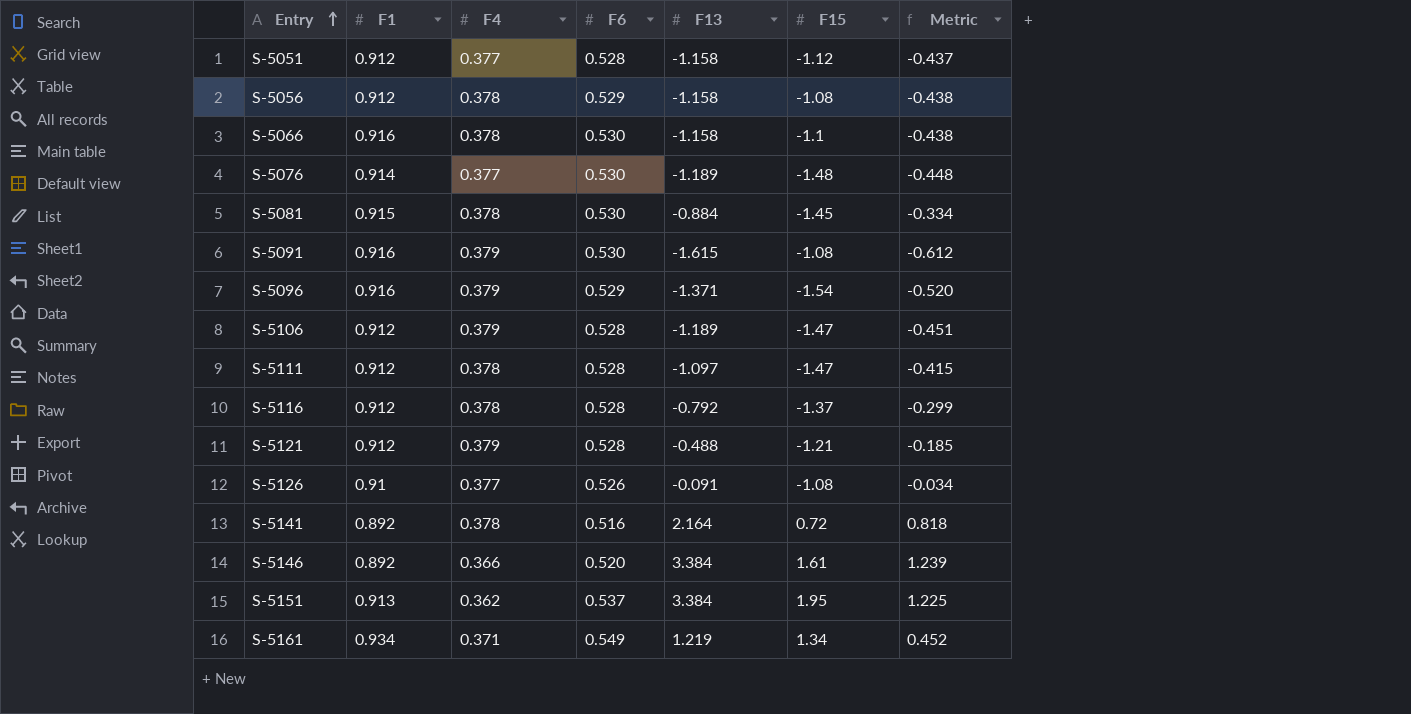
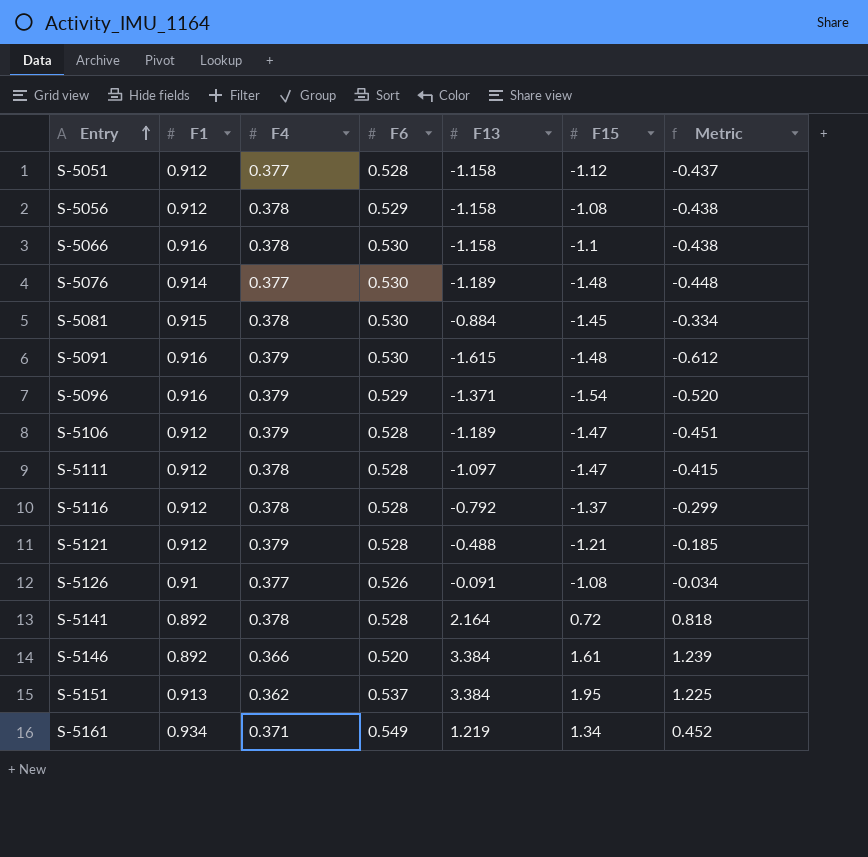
S-5091 | F15: -1.08 -> -1.48
S-5141 | F6: 0.516 -> 0.528

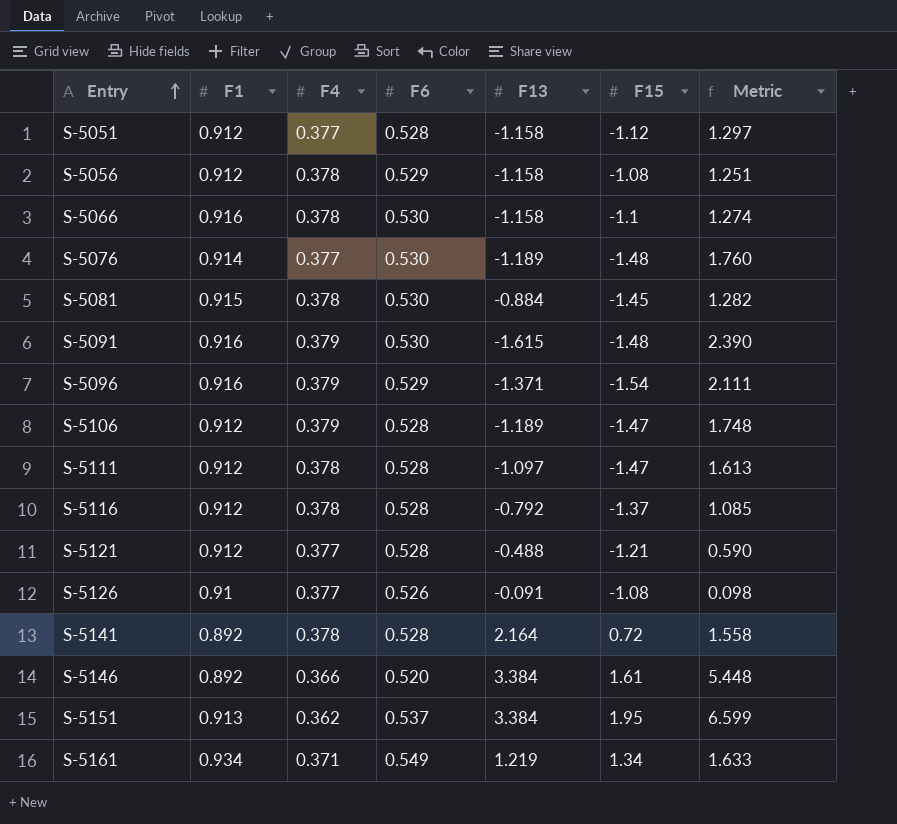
column Metric | formula: [F4] * [F13] -> [F13] * [F15]
S-5121 | F4: 0.379 -> 0.377

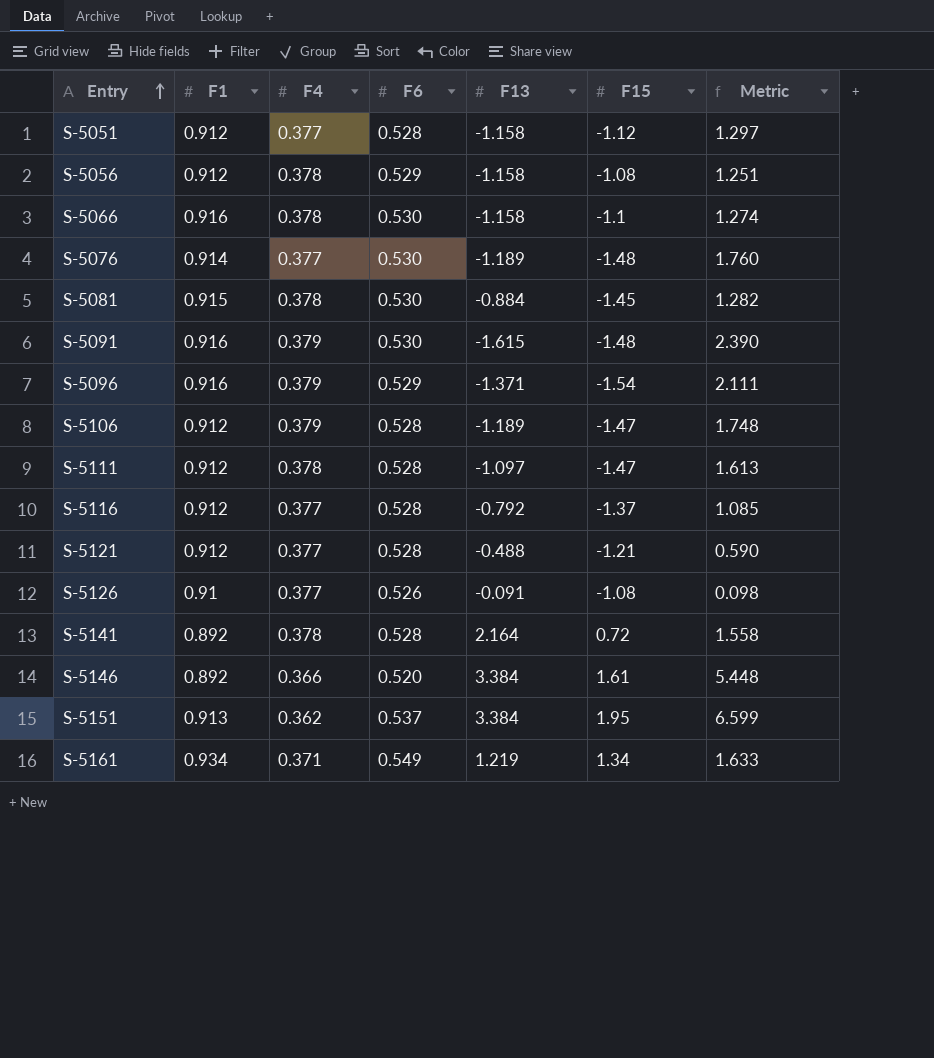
S-5116 | F4: 0.378 -> 0.377

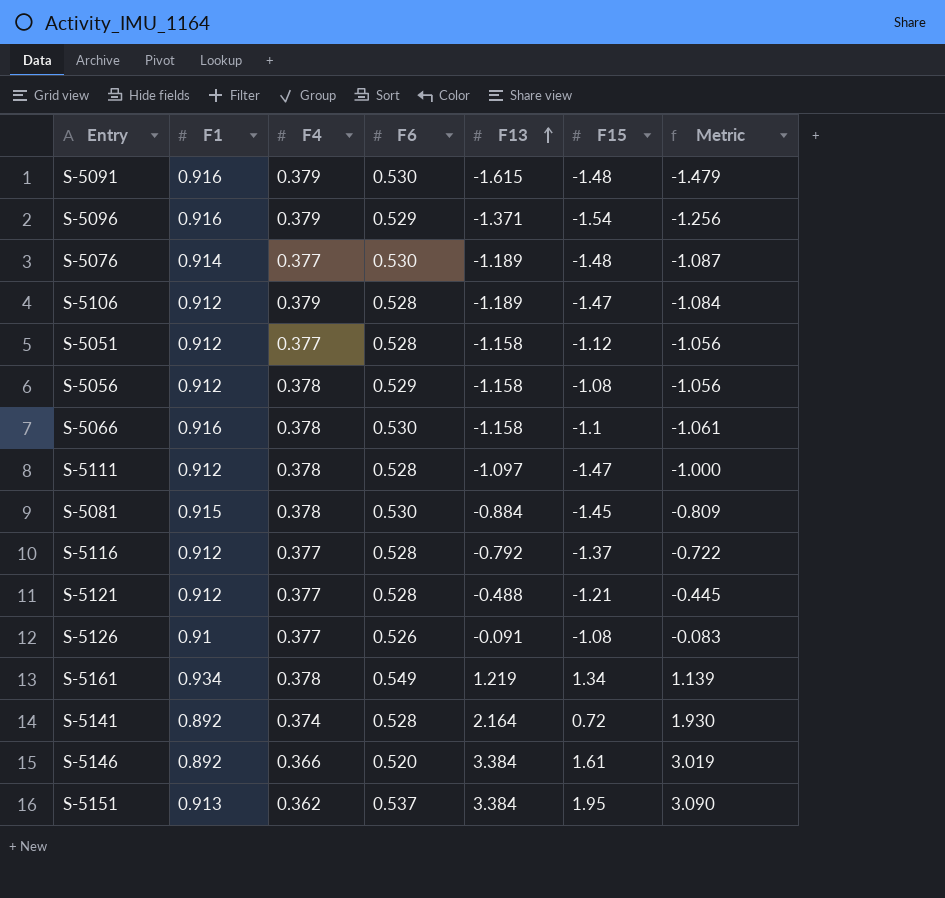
row order: Entry ascending -> F13 ascending
column Metric | formula: [F13] * [F15] -> [F1] * [F13]
S-5161 | F4: 0.371 -> 0.378
S-5141 | F4: 0.378 -> 0.374

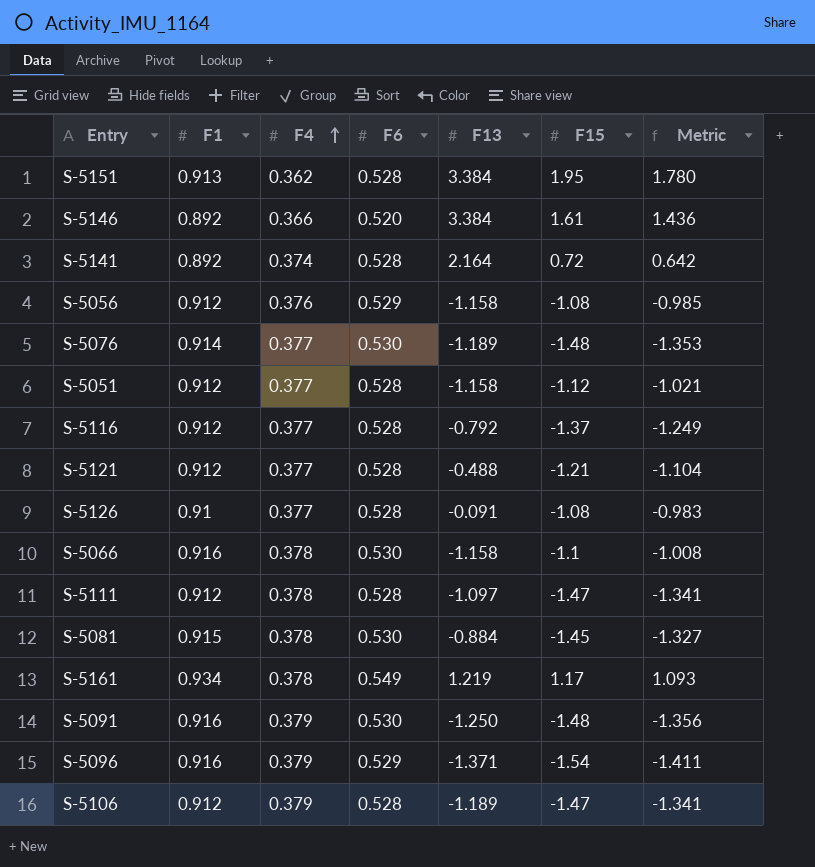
row order: F13 ascending -> F4 ascending
column Metric | formula: [F1] * [F13] -> [F1] * [F15]
S-5151 | F6: 0.537 -> 0.528
S-5056 | F4: 0.378 -> 0.376
S-5126 | F6: 0.526 -> 0.528
S-5161 | F15: 1.34 -> 1.17
S-5091 | F13: -1.615 -> -1.250

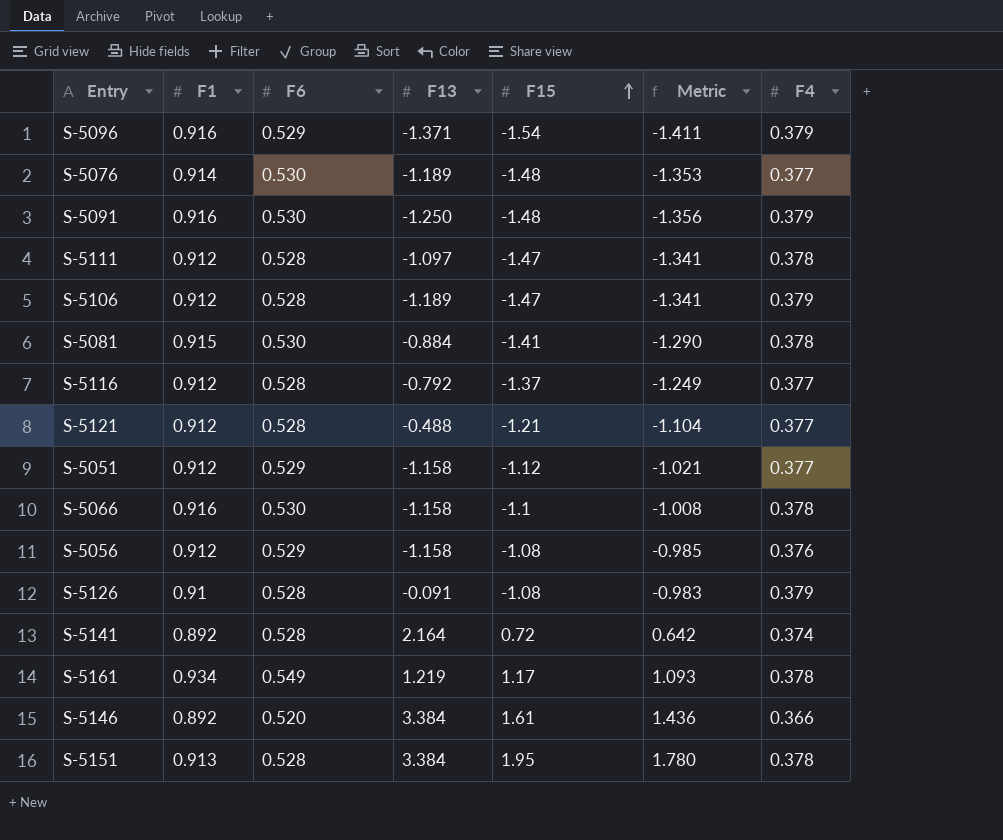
row order: F4 ascending -> F15 ascending
column F4 | position: 3 -> 7
S-5081 | F15: -1.45 -> -1.41
S-5081 | Metric: -1.327 -> -1.290
S-5051 | F6: 0.528 -> 0.529
S-5126 | F4: 0.377 -> 0.379
S-5151 | F4: 0.362 -> 0.378

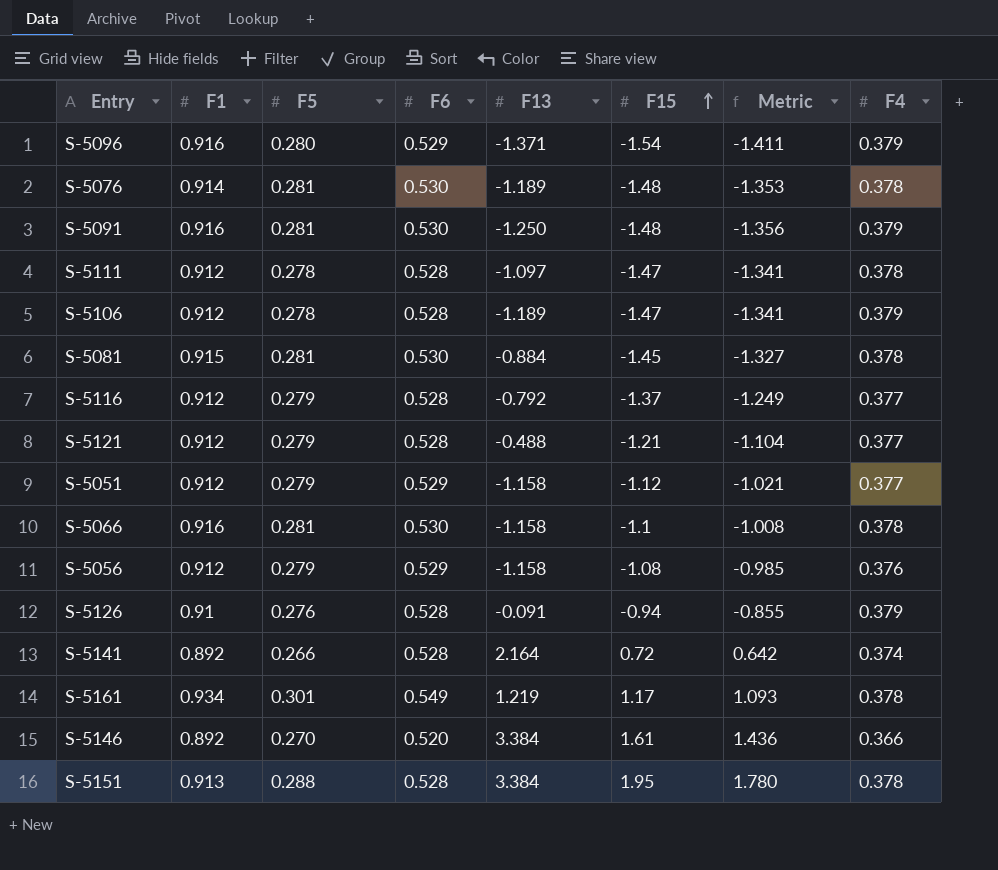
column F5 | position: none -> 3
S-5076 | F4: 0.377 -> 0.378
S-5081 | F15: -1.41 -> -1.45
S-5081 | Metric: -1.290 -> -1.327
S-5126 | F15: -1.08 -> -0.94
S-5126 | Metric: -0.983 -> -0.855

